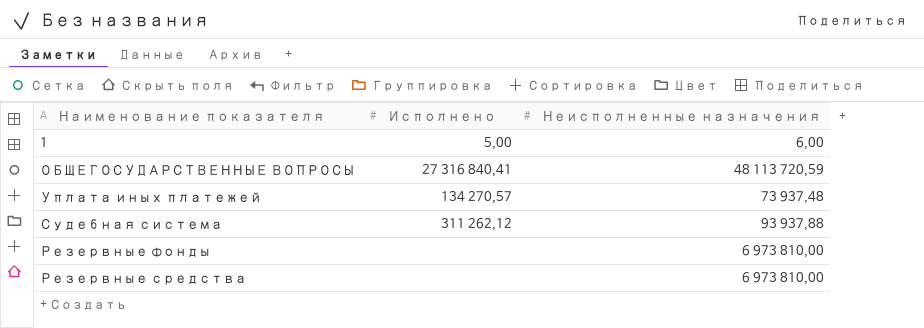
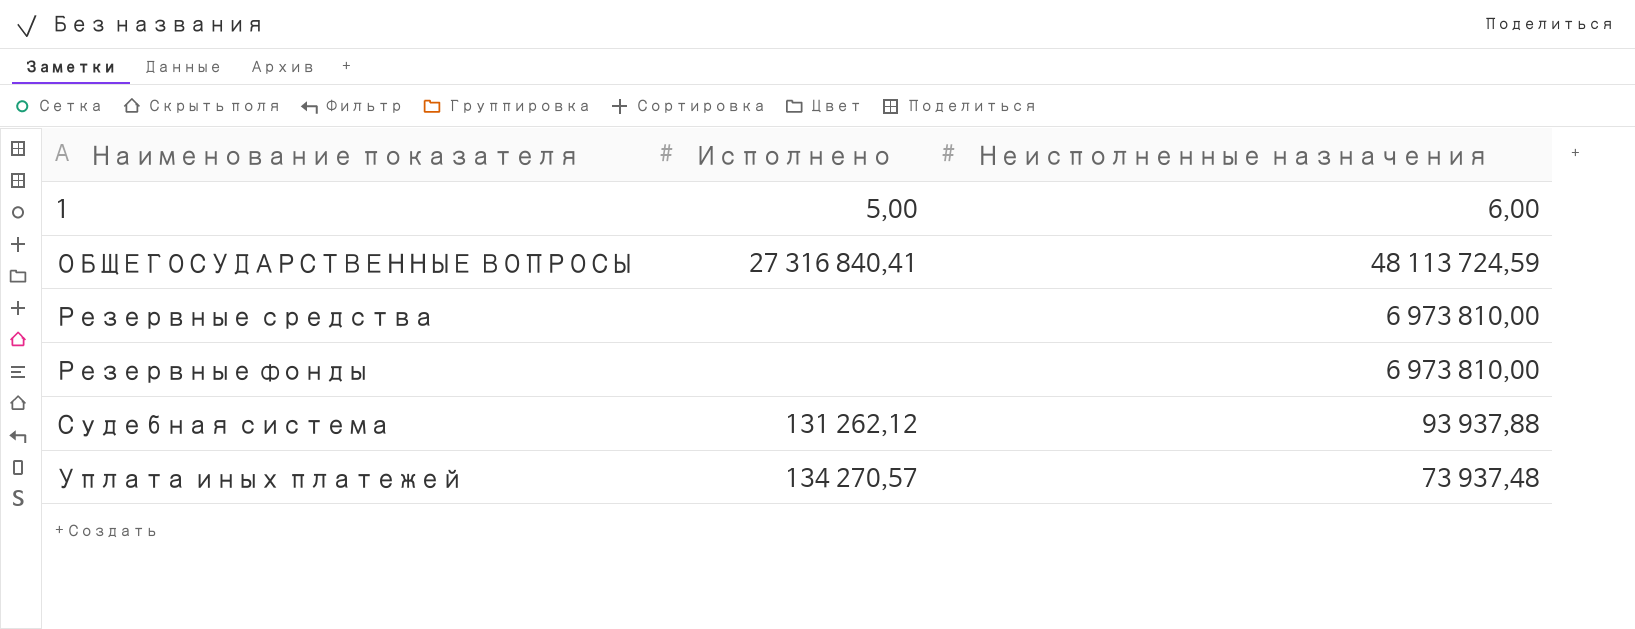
row order: none -> Наименование показателя ascending
ОБЩЕГОСУДАРСТВЕННЫЕ ВОПРОСЫ | Неисполненные назначения: 48 113 720,59 -> 48 113 724,59
Судебная система | Исполнено: 311 262,12 -> 131 262,12

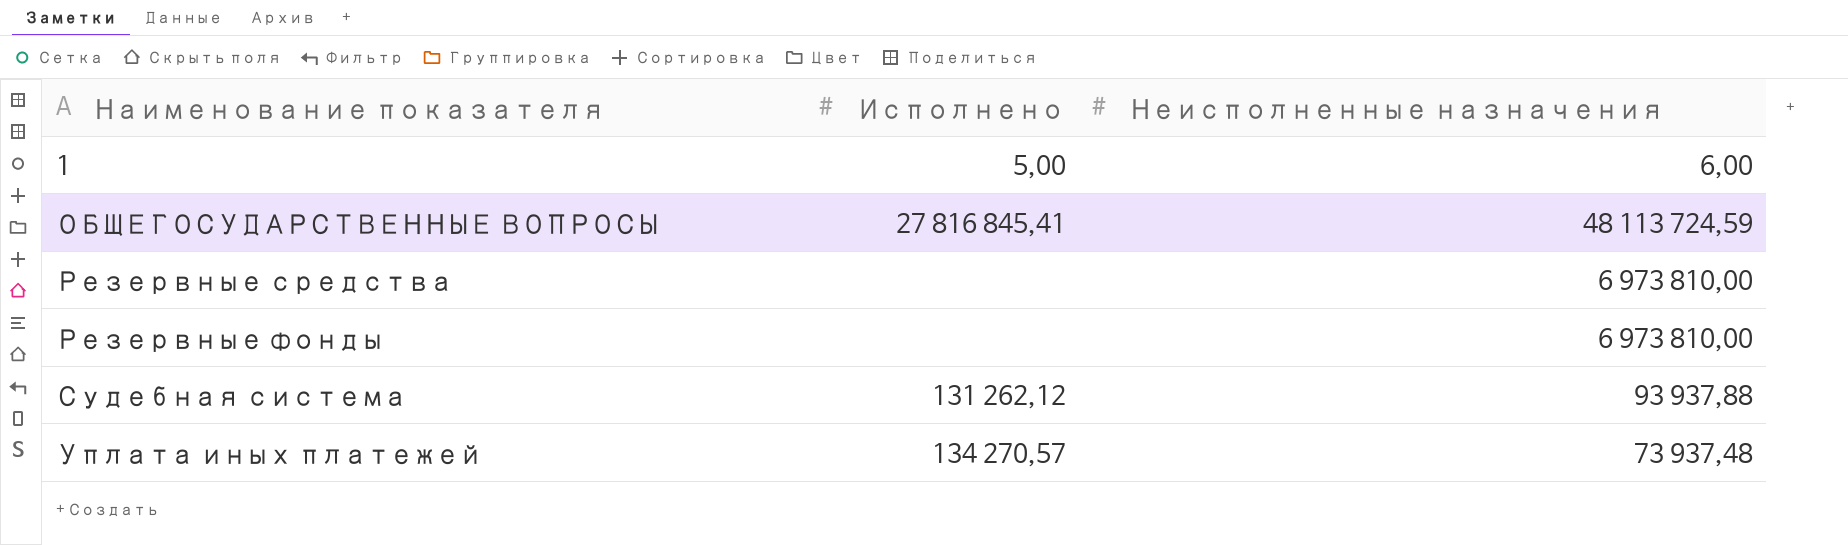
ОБЩЕГОСУДАРСТВЕННЫЕ ВОПРОСЫ | Исполнено: 27 316 840,41 -> 27 816 845,41

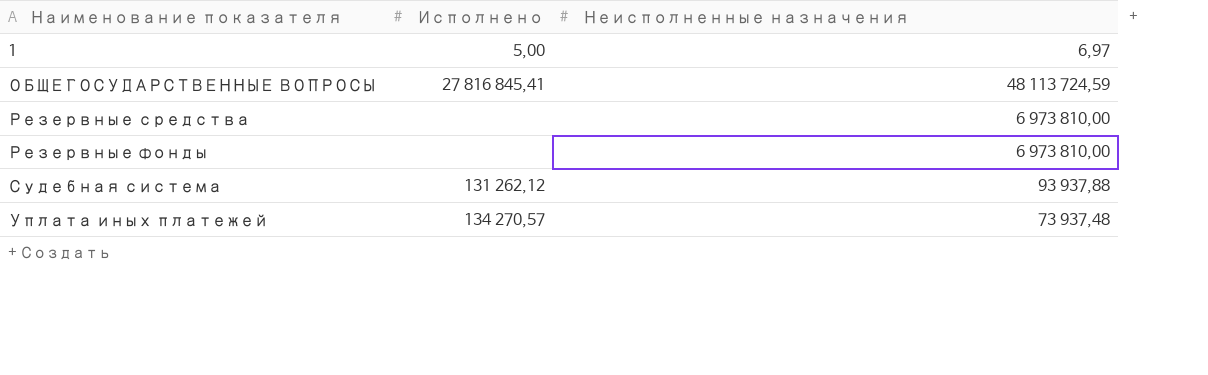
1 | Неисполненные назначения: 6,00 -> 6,97

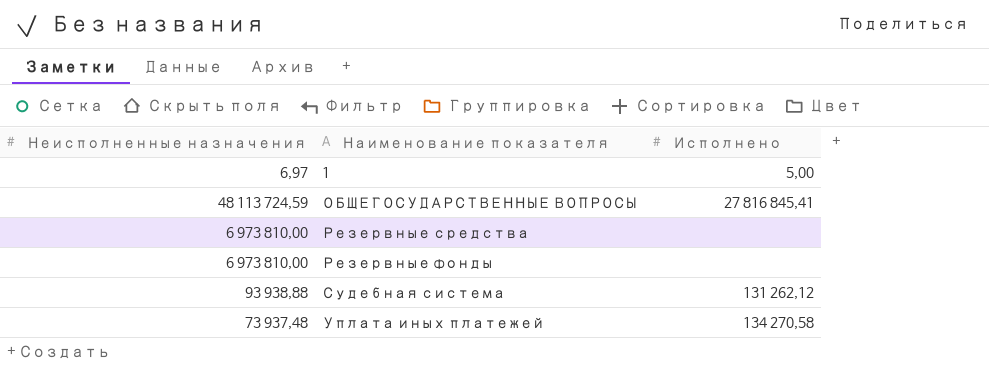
column Неисполненные назначения | position: 3 -> 1
Судебная система | Неисполненные назначения: 93 937,88 -> 93 938,88
Уплата иных платежей | Исполнено: 134 270,57 -> 134 270,58

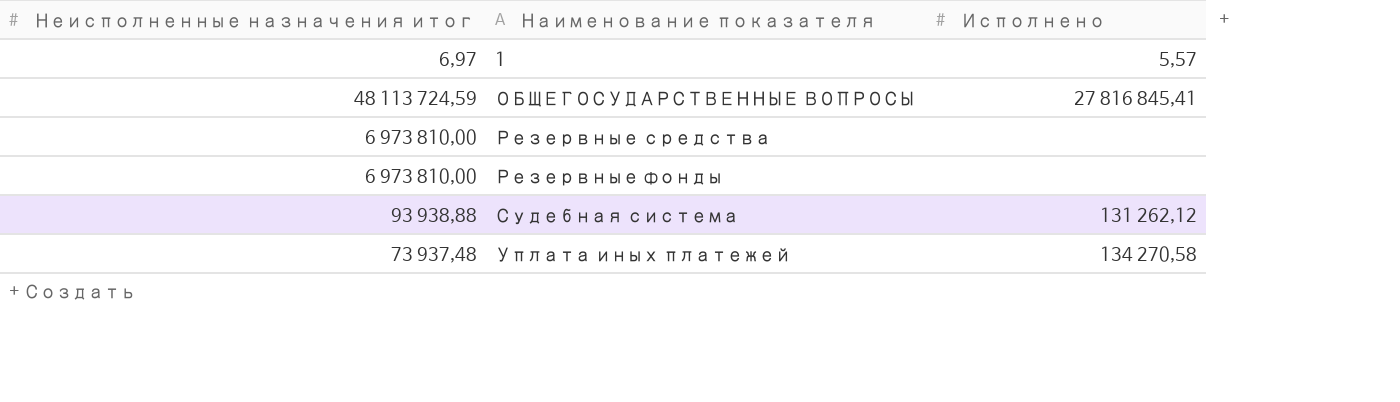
column name: Неисполненные назначения -> Неисполненные назначения итог
1 | Исполнено: 5,00 -> 5,57

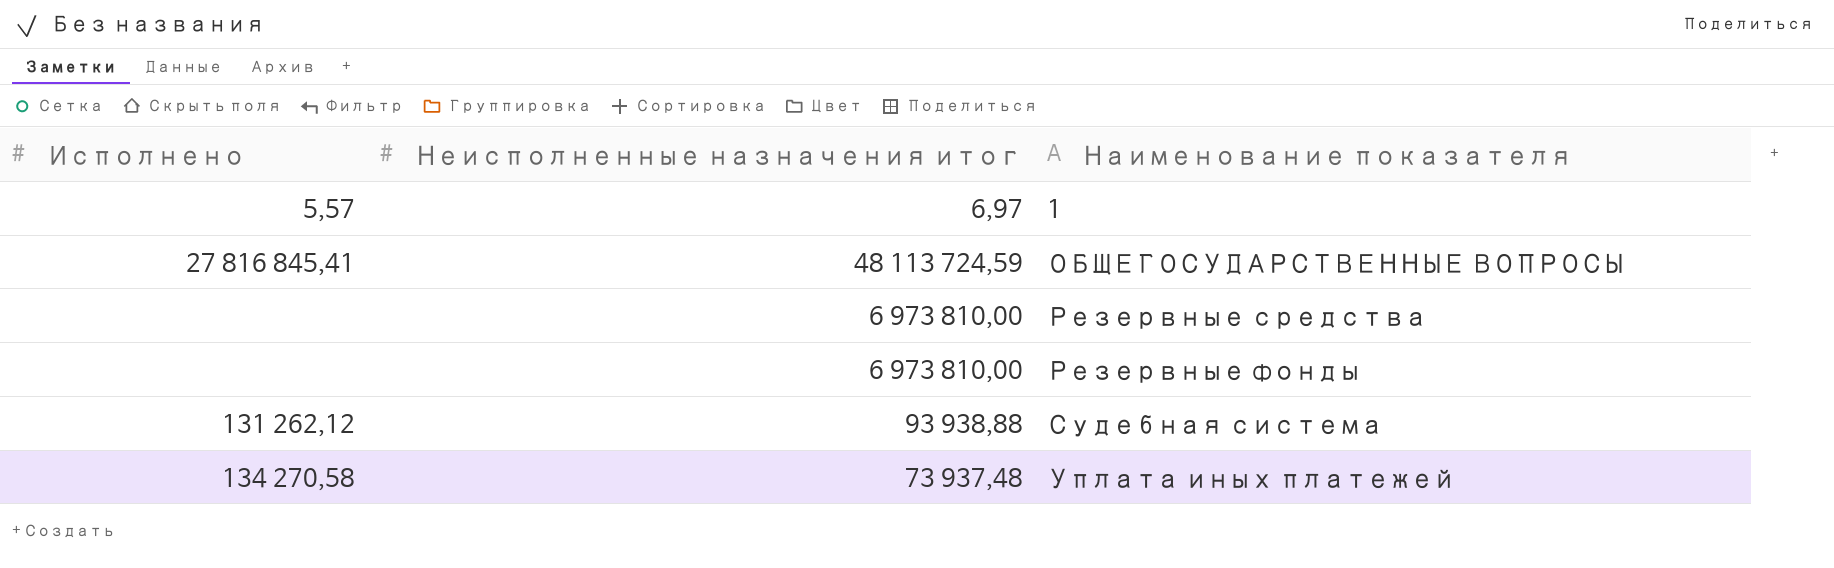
column Исполнено | position: 3 -> 1

